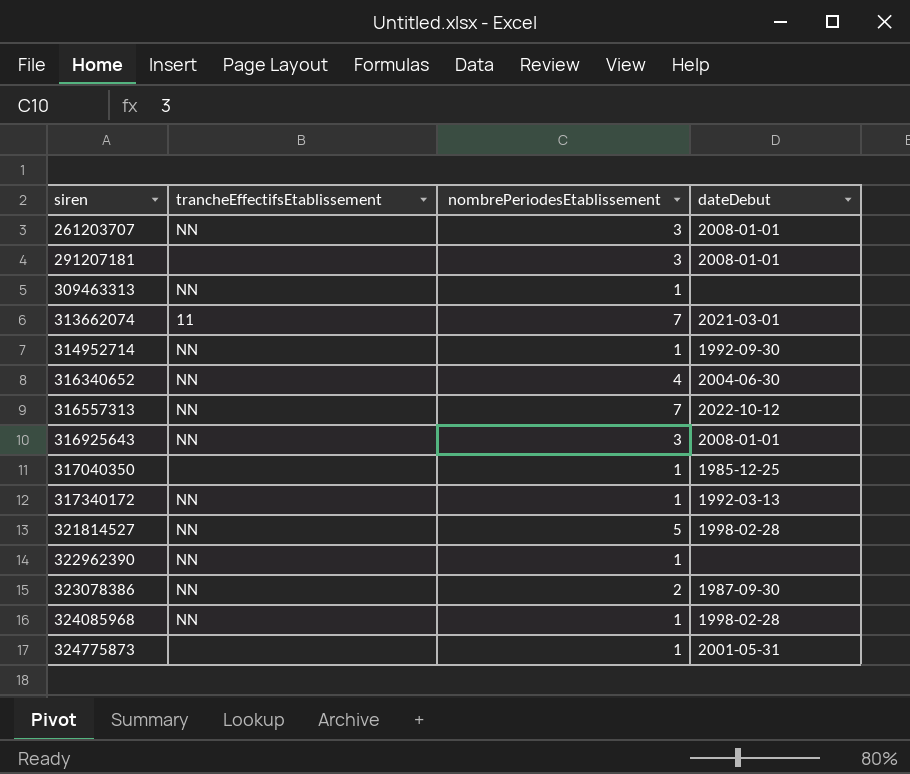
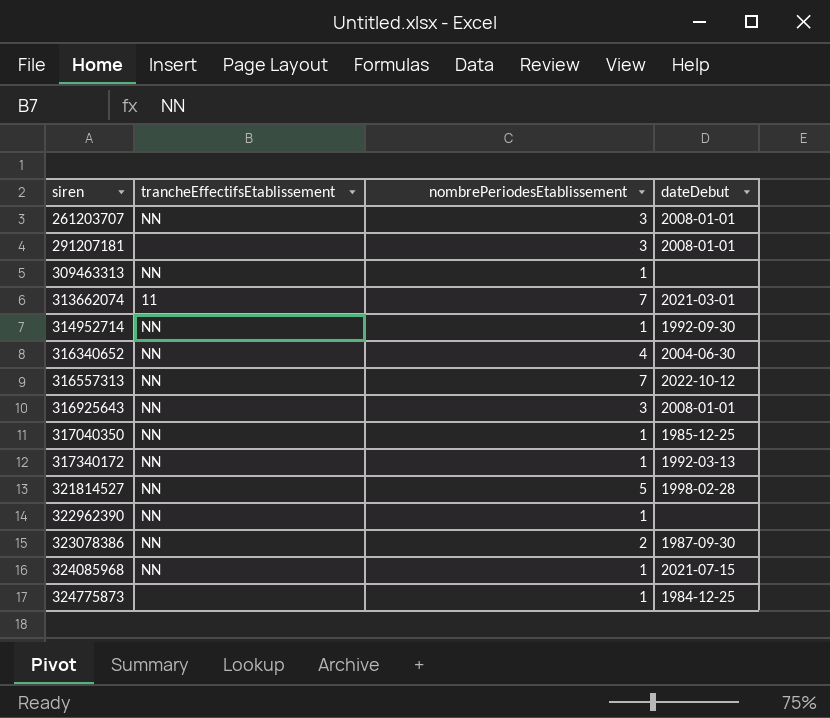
317040350 | trancheEffectifsEtablissement: none -> NN
324085968 | dateDebut: 1998-02-28 -> 2021-07-15
324775873 | dateDebut: 2001-05-31 -> 1984-12-25

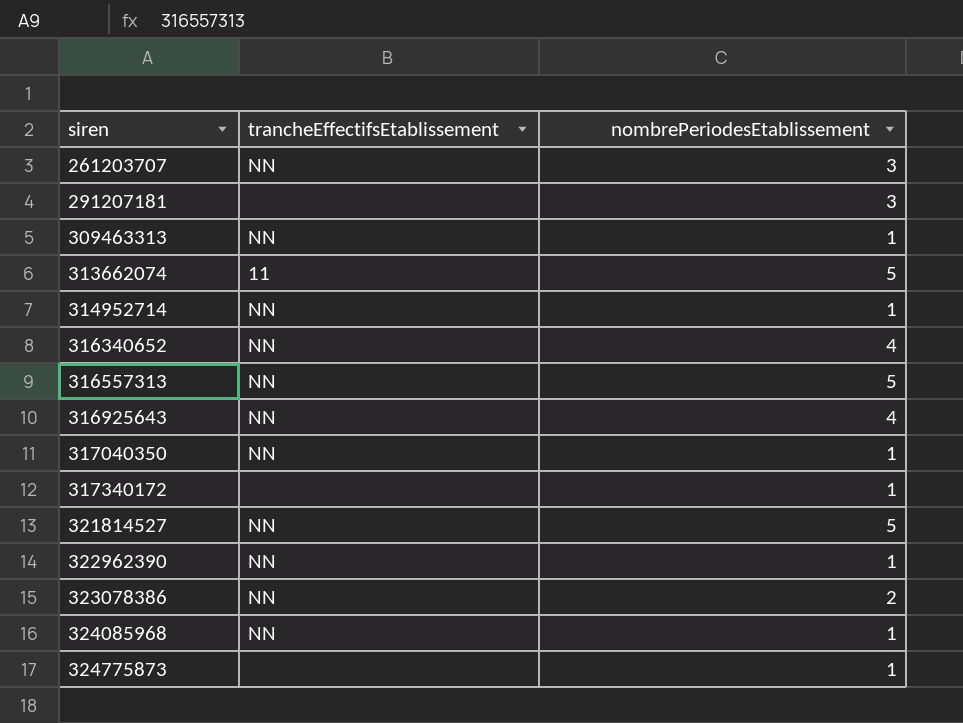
column dateDebut | position: 4 -> none
313662074 | nombrePeriodesEtablissement: 7 -> 5
316557313 | nombrePeriodesEtablissement: 7 -> 5
316925643 | nombrePeriodesEtablissement: 3 -> 4
317340172 | trancheEffectifsEtablissement: NN -> none

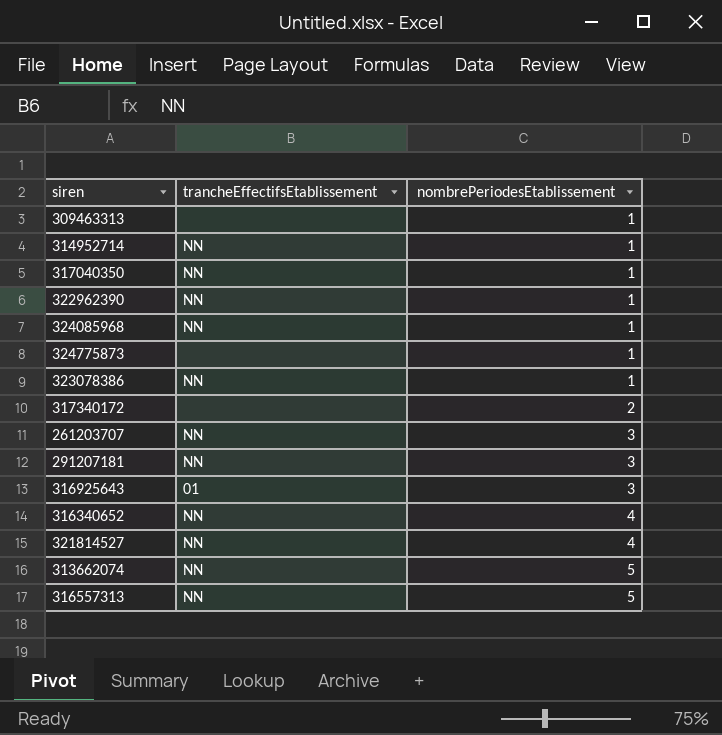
row order: siren ascending -> nombrePeriodesEtablissement ascending
309463313 | trancheEffectifsEtablissement: NN -> none
323078386 | nombrePeriodesEtablissement: 2 -> 1
317340172 | nombrePeriodesEtablissement: 1 -> 2
291207181 | trancheEffectifsEtablissement: none -> NN
316925643 | trancheEffectifsEtablissement: NN -> 01
316925643 | nombrePeriodesEtablissement: 4 -> 3
321814527 | nombrePeriodesEtablissement: 5 -> 4
313662074 | trancheEffectifsEtablissement: 11 -> NN

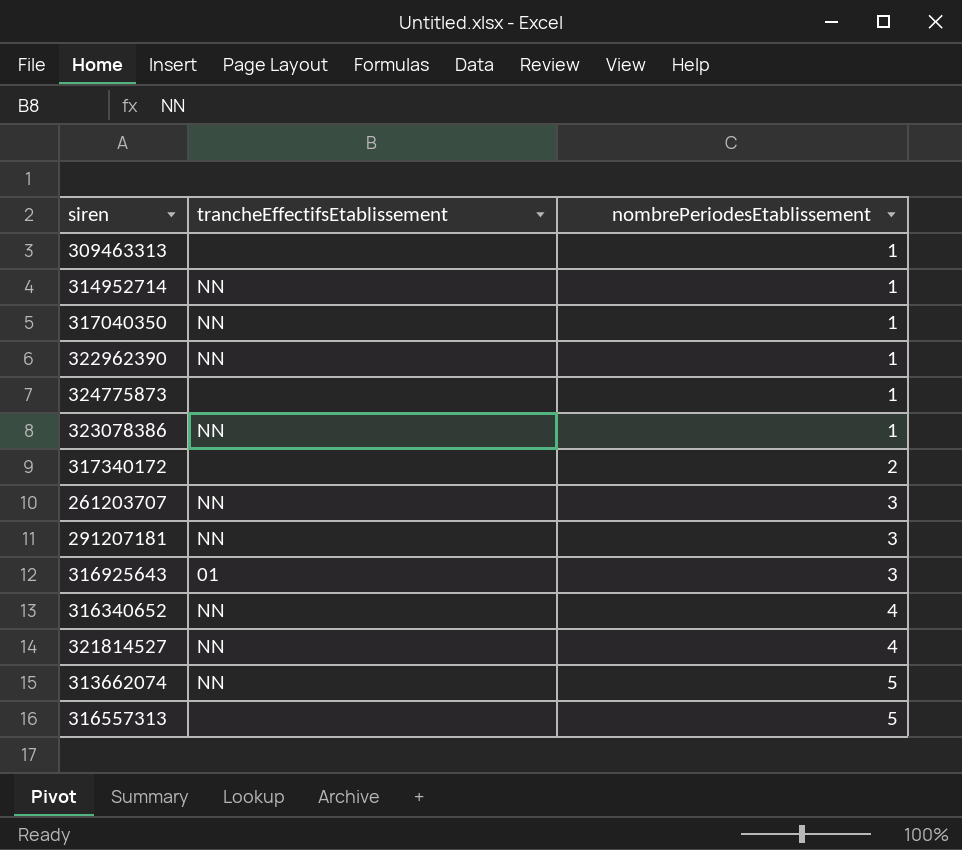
row 324085968: NN | 1 -> none
316557313 | trancheEffectifsEtablissement: NN -> none

